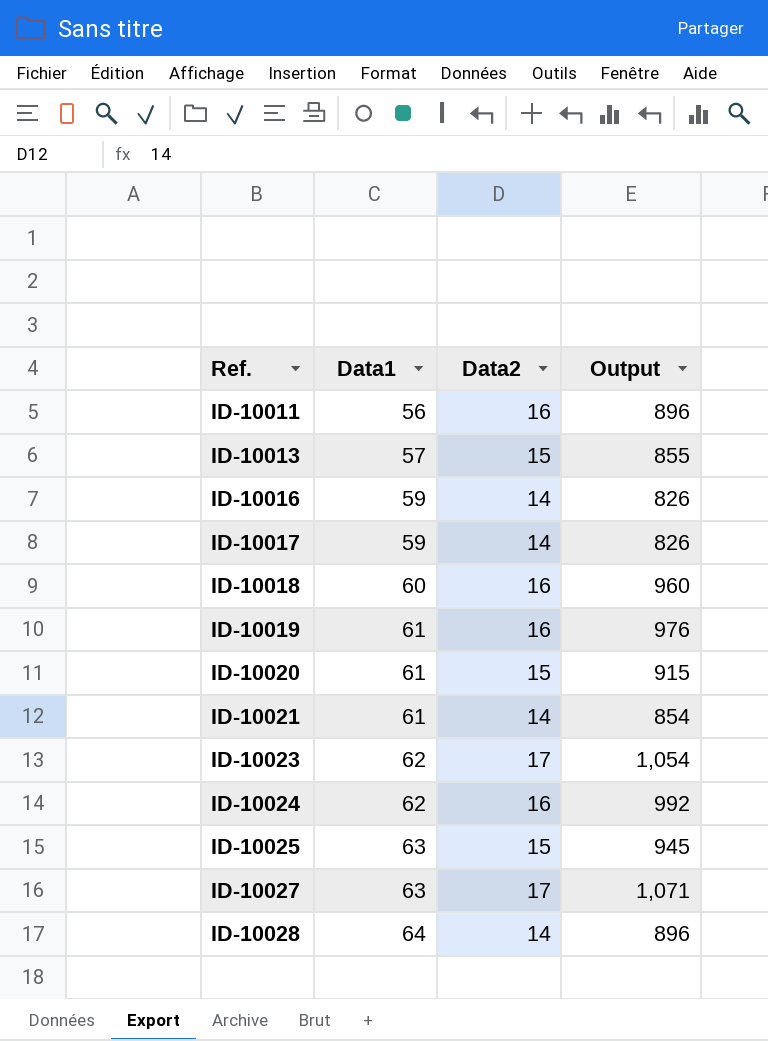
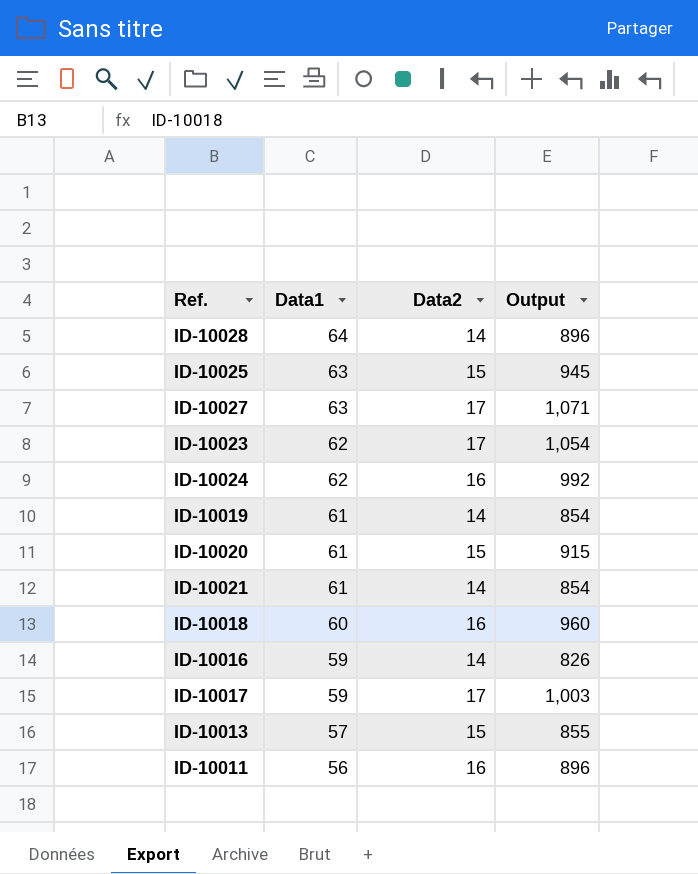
row order: Ref. ascending -> Data1 descending
ID-10019 | Data2: 16 -> 14
ID-10019 | Output: 976 -> 854
ID-10017 | Data2: 14 -> 17
ID-10017 | Output: 826 -> 1,003

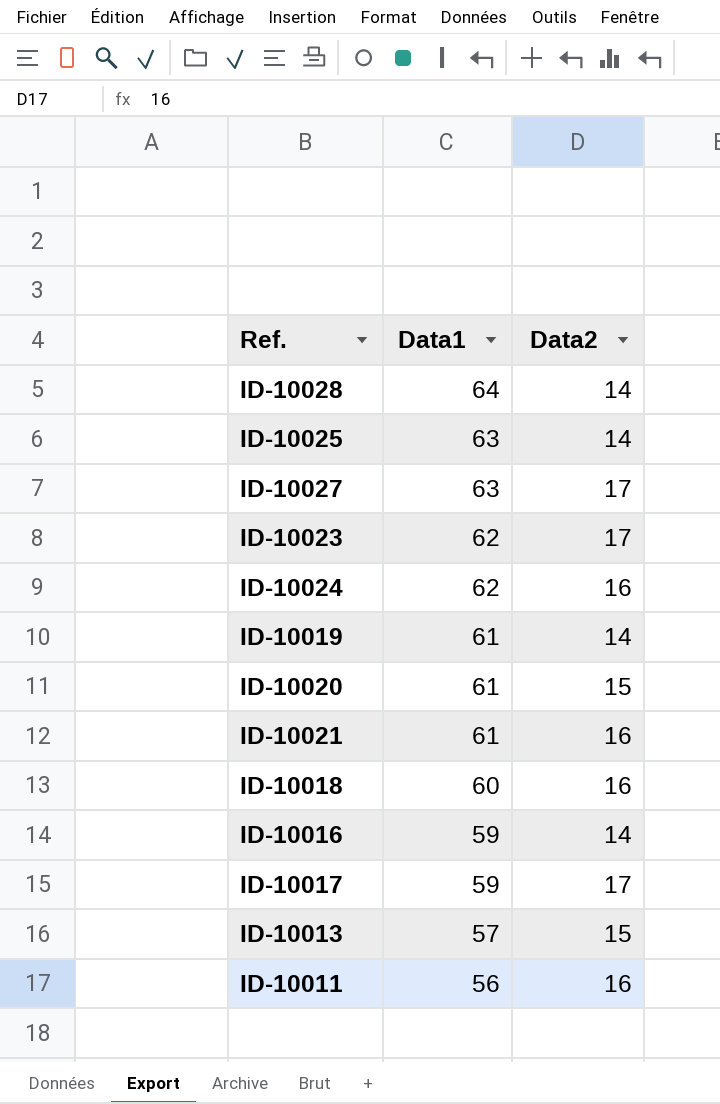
column Output | formula: [Data1] * [Data2] -> none
ID-10025 | Data2: 15 -> 14
ID-10021 | Data2: 14 -> 16

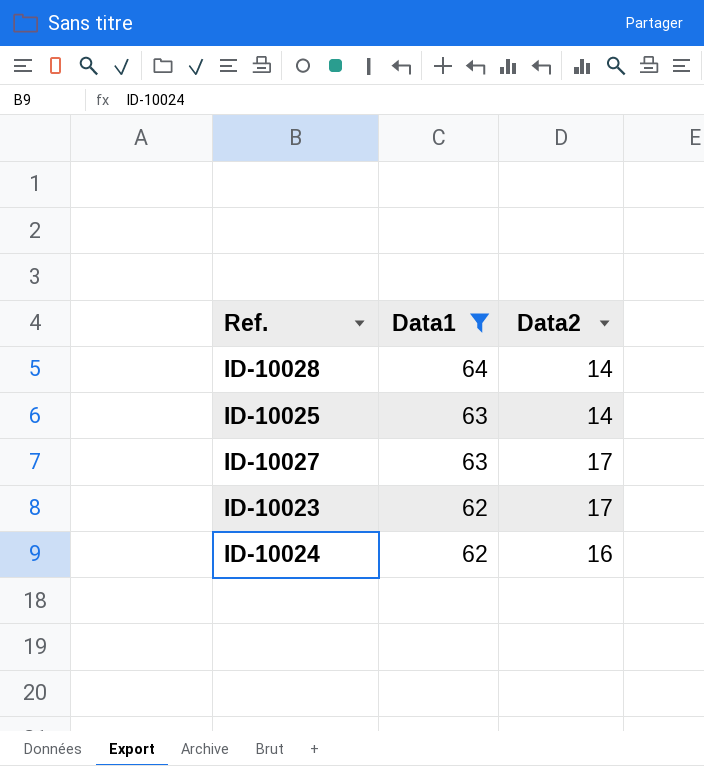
filter: none -> Data1 >= 62

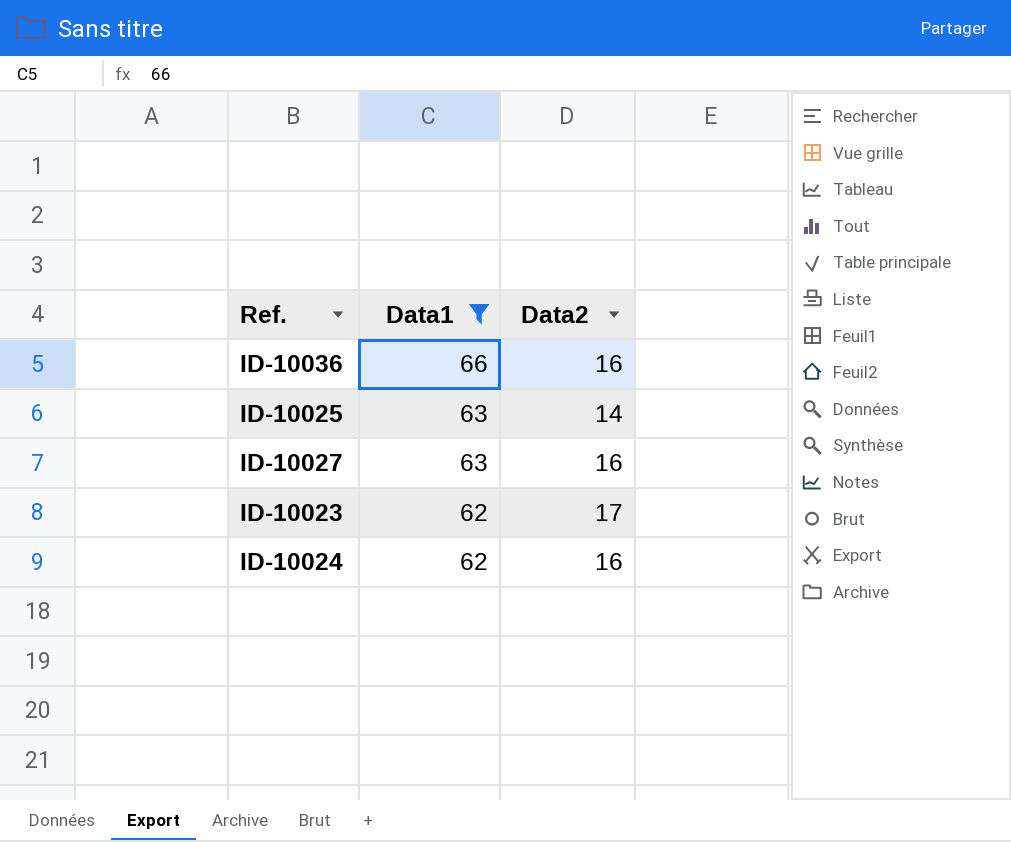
row ID-10028: 64 | 14 -> none
row ID-10036: none -> 66 | 16
ID-10027 | Data2: 17 -> 16

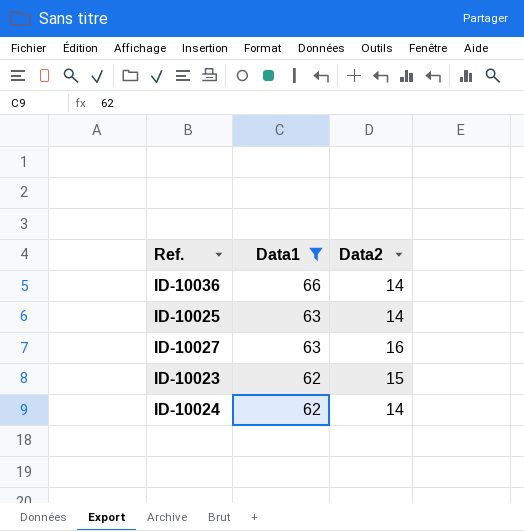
ID-10036 | Data2: 16 -> 14
ID-10023 | Data2: 17 -> 15
ID-10024 | Data2: 16 -> 14

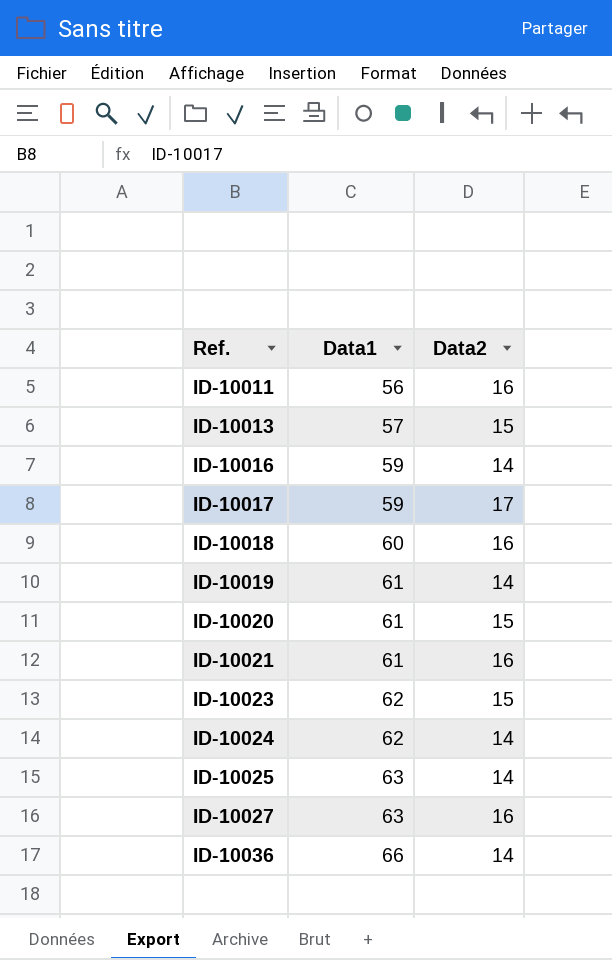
filter: Data1 >= 62 -> none
row order: Data1 descending -> Ref. ascending

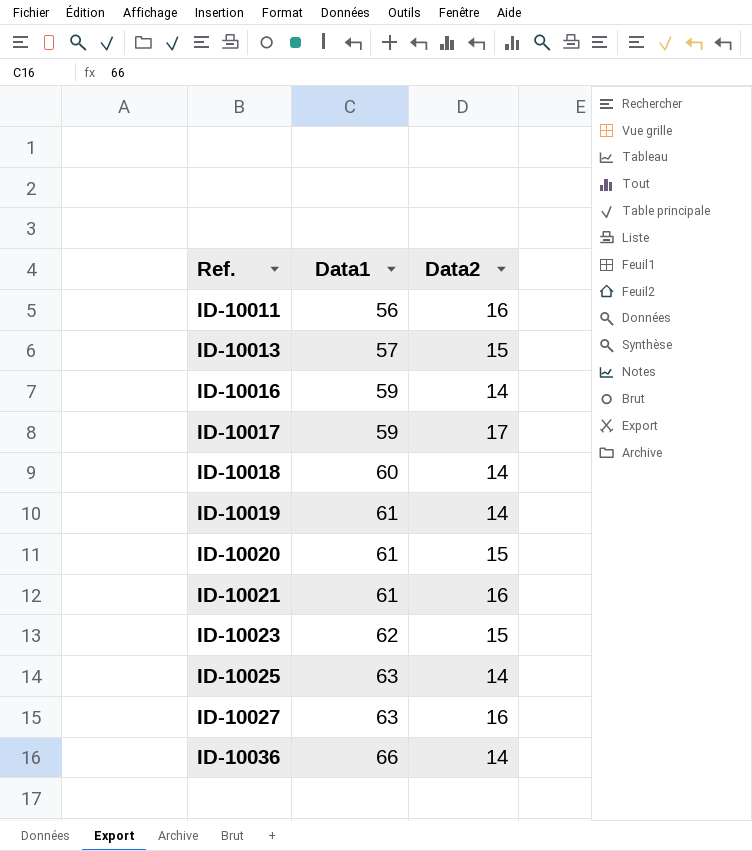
row ID-10024: 62 | 14 -> none
ID-10018 | Data2: 16 -> 14

